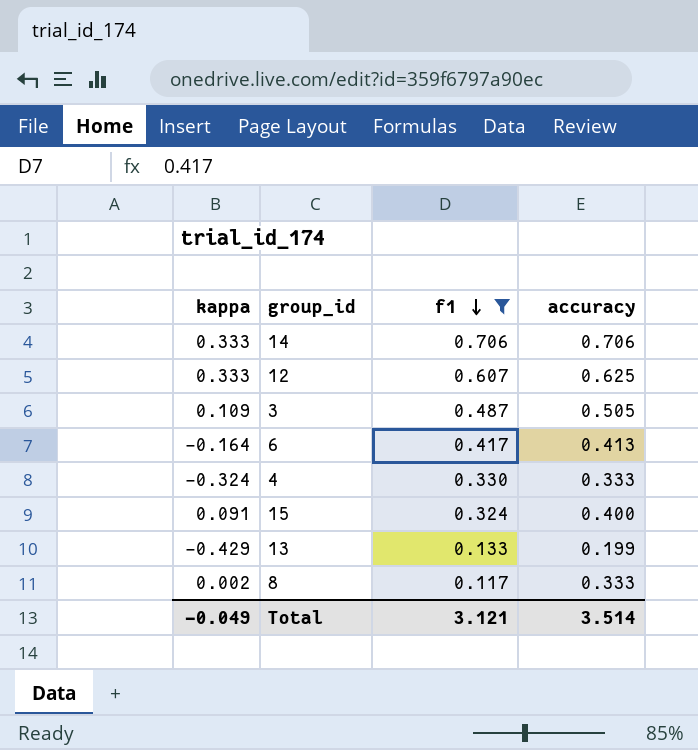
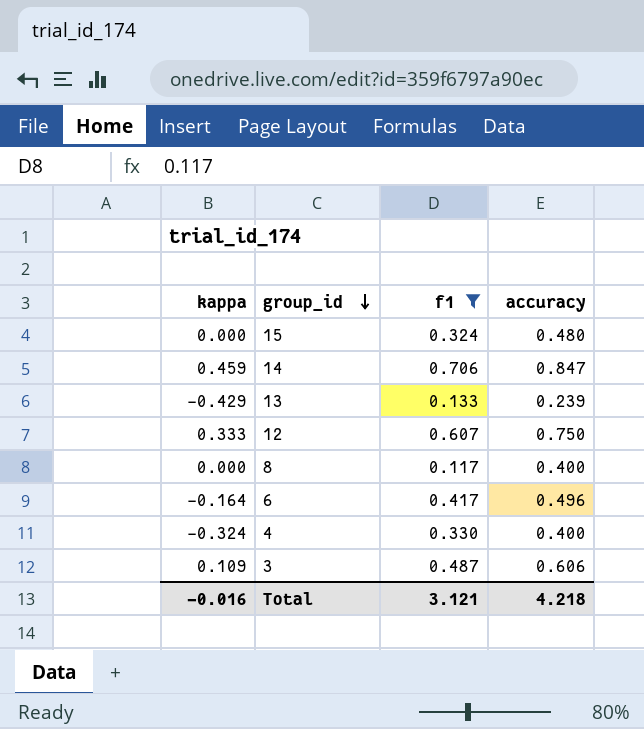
row order: f1 descending -> group_id descending
15 | kappa: 0.091 -> 0.000
15 | accuracy: 0.400 -> 0.480
14 | kappa: 0.333 -> 0.459
14 | accuracy: 0.706 -> 0.847
13 | accuracy: 0.199 -> 0.239
12 | accuracy: 0.625 -> 0.750
8 | kappa: 0.002 -> 0.000
8 | accuracy: 0.333 -> 0.400
6 | accuracy: 0.413 -> 0.496
4 | accuracy: 0.333 -> 0.400
3 | accuracy: 0.505 -> 0.606
Total | kappa: -0.049 -> -0.016
Total | accuracy: 3.514 -> 4.218

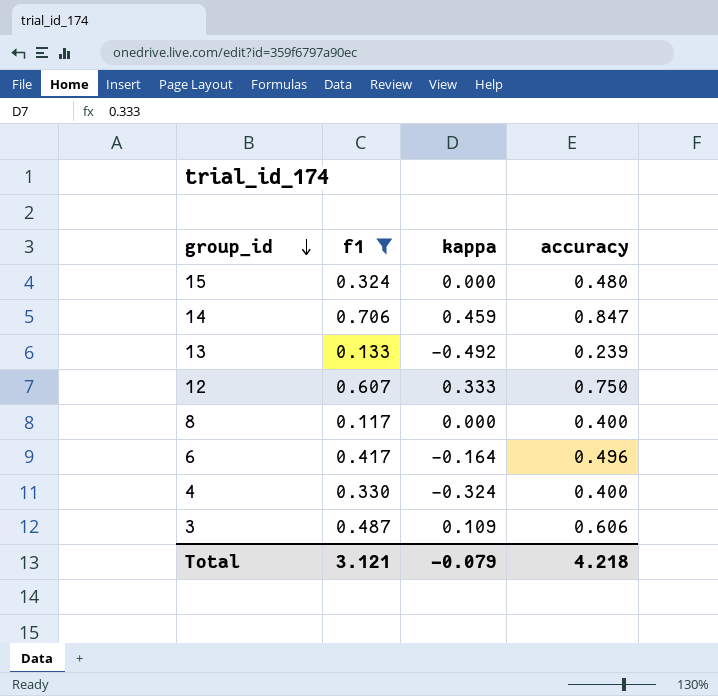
column kappa | position: 1 -> 3
13 | kappa: -0.429 -> -0.492
Total | kappa: -0.016 -> -0.079

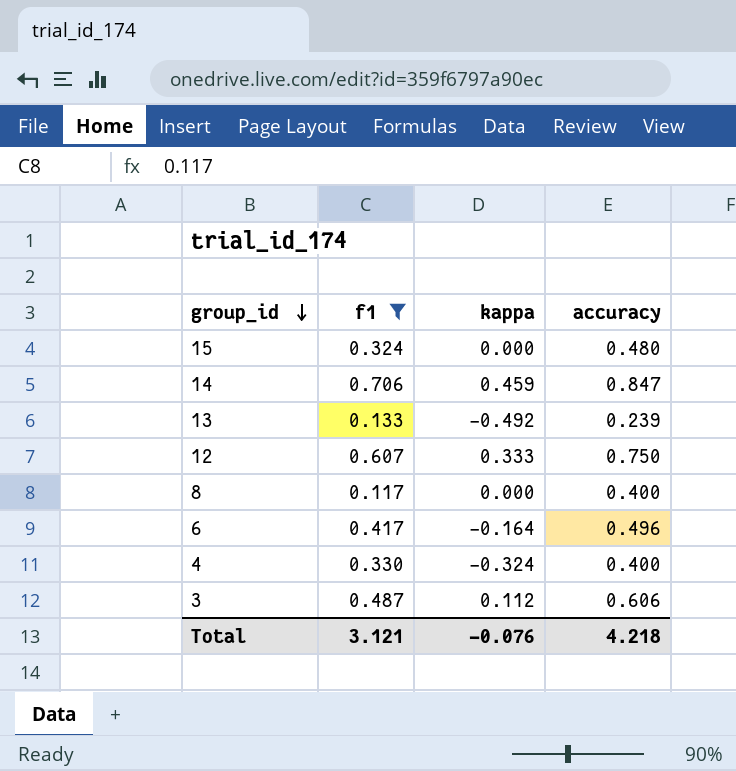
3 | kappa: 0.109 -> 0.112
Total | kappa: -0.079 -> -0.076

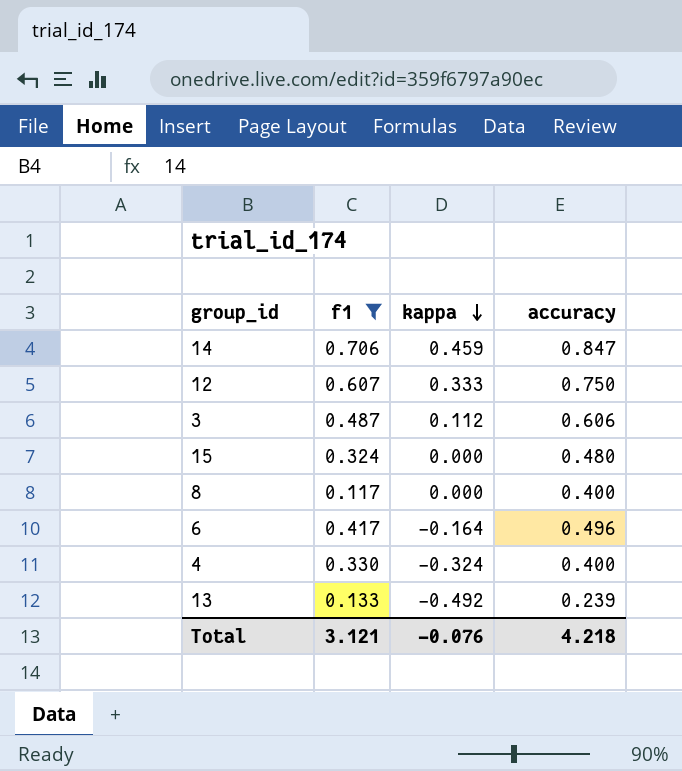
row order: group_id descending -> kappa descending

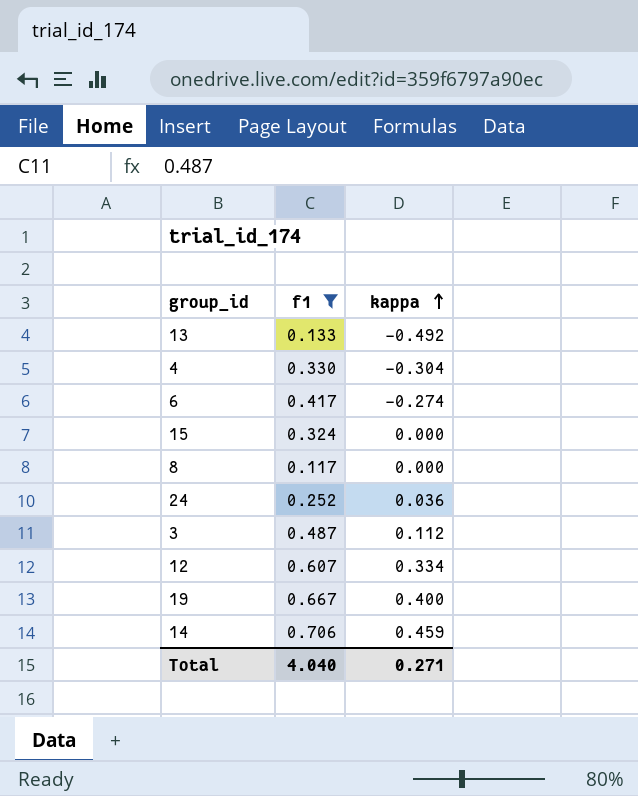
row order: kappa descending -> kappa ascending
column accuracy | position: 4 -> none
4 | kappa: -0.324 -> -0.304
6 | kappa: -0.164 -> -0.274
row 24: none -> 0.252 | 0.036
12 | kappa: 0.333 -> 0.334
row 19: none -> 0.667 | 0.400
Total | f1: 3.121 -> 4.040
Total | kappa: -0.076 -> 0.271

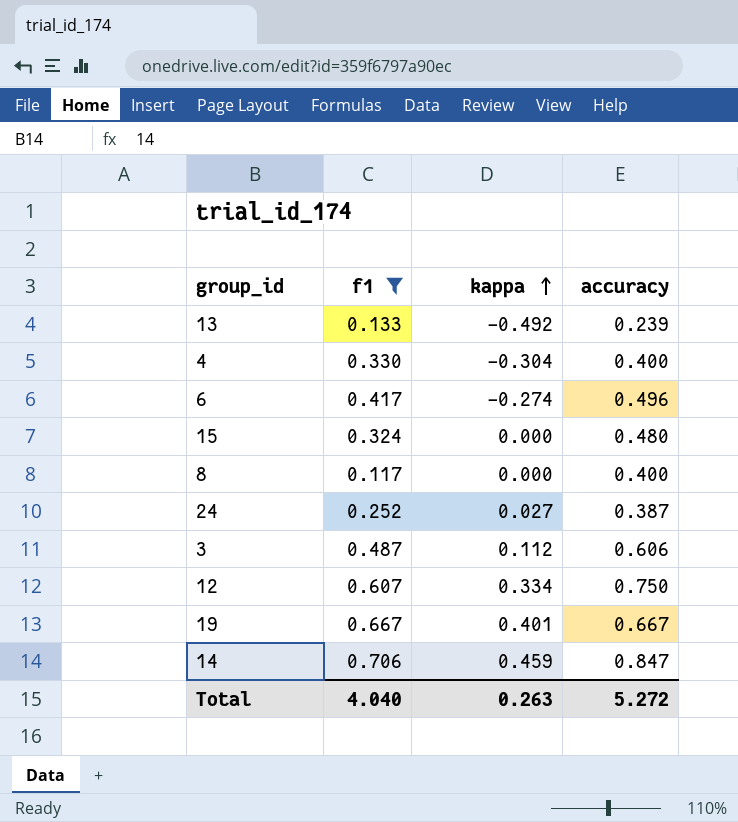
column accuracy | position: none -> 4
24 | kappa: 0.036 -> 0.027
19 | kappa: 0.400 -> 0.401
Total | kappa: 0.271 -> 0.263

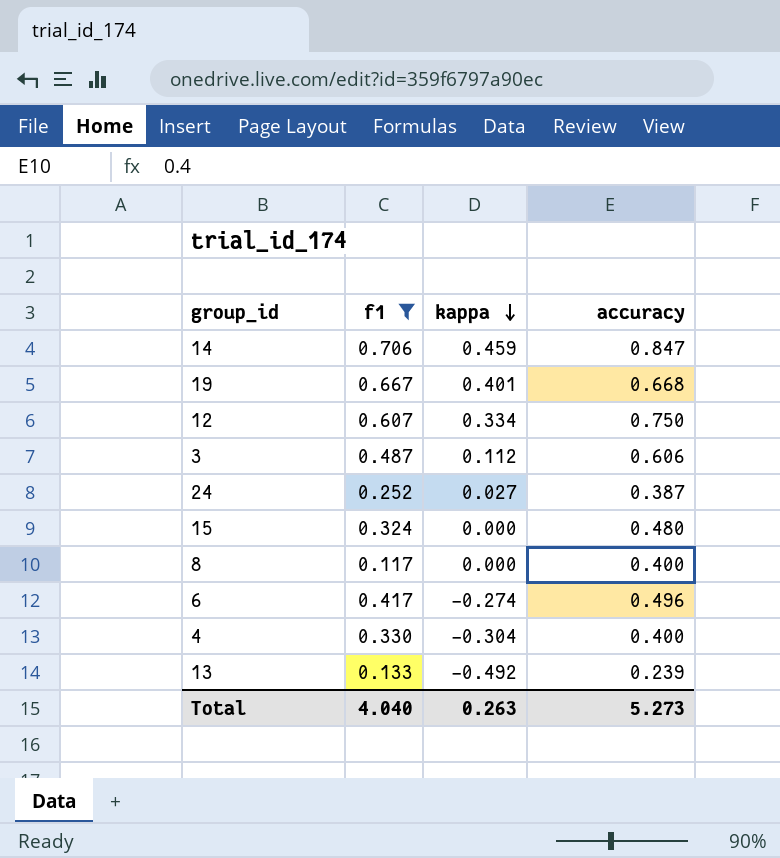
row order: kappa ascending -> kappa descending
19 | accuracy: 0.667 -> 0.668
Total | accuracy: 5.272 -> 5.273

